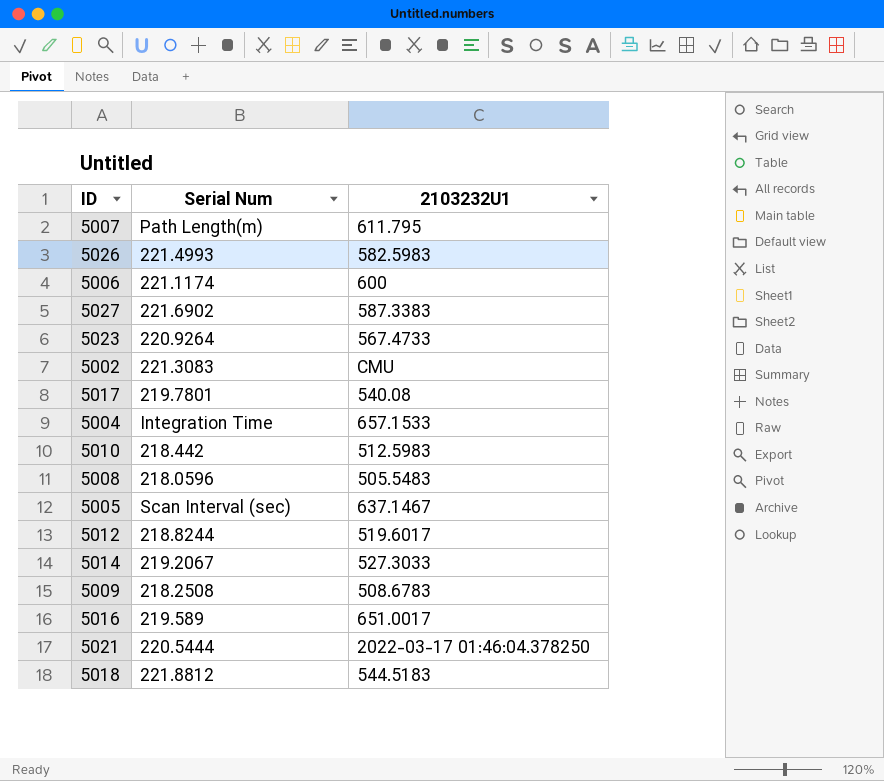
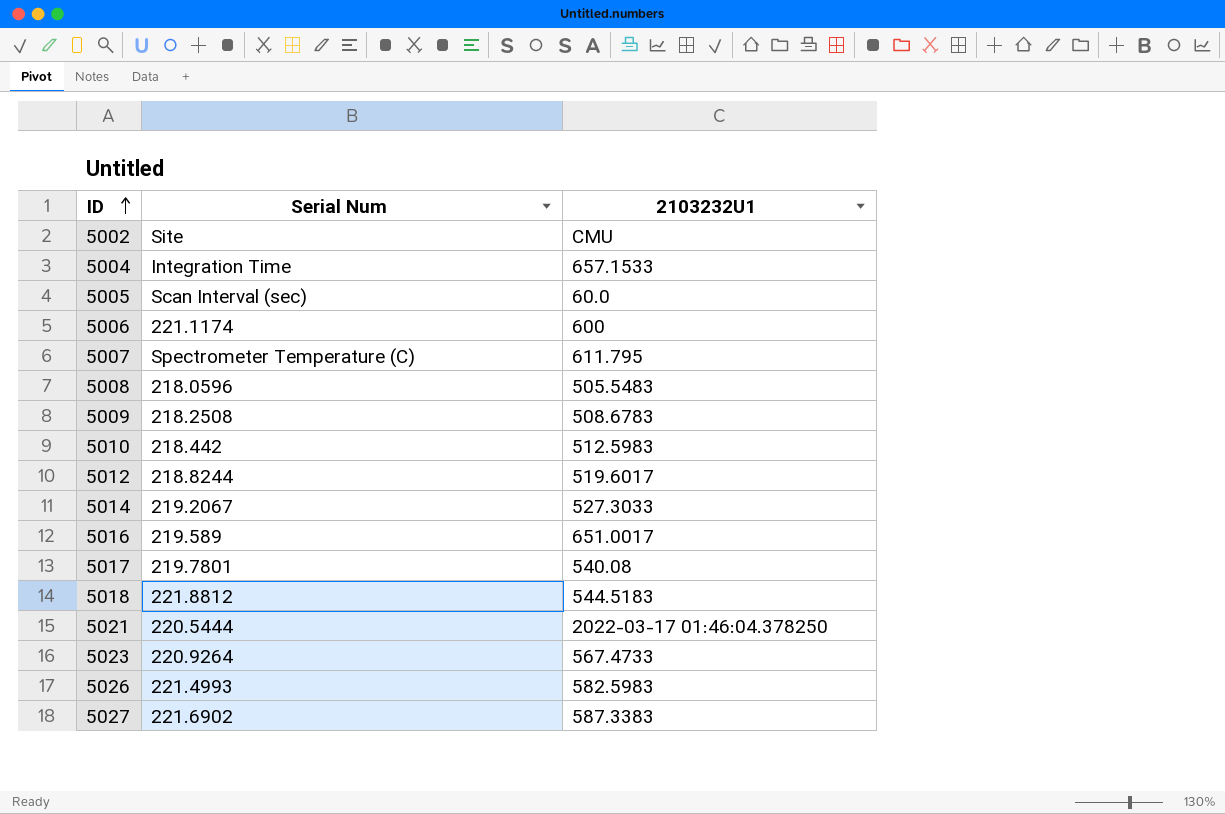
row order: none -> ID ascending
5002 | Serial Num: 221.3083 -> Site
5005 | 2103232U1: 637.1467 -> 60.0
5007 | Serial Num: Path Length(m) -> Spectrometer Temperature (C)

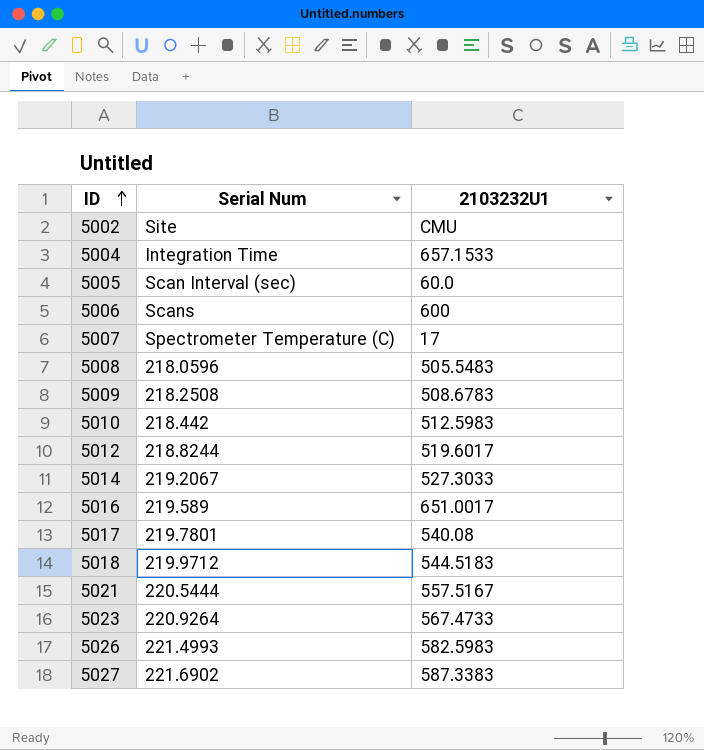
5006 | Serial Num: 221.1174 -> Scans
5007 | 2103232U1: 611.795 -> 17
5018 | Serial Num: 221.8812 -> 219.9712
5021 | 2103232U1: 2022-03-17 01:46:04.378250 -> 557.5167

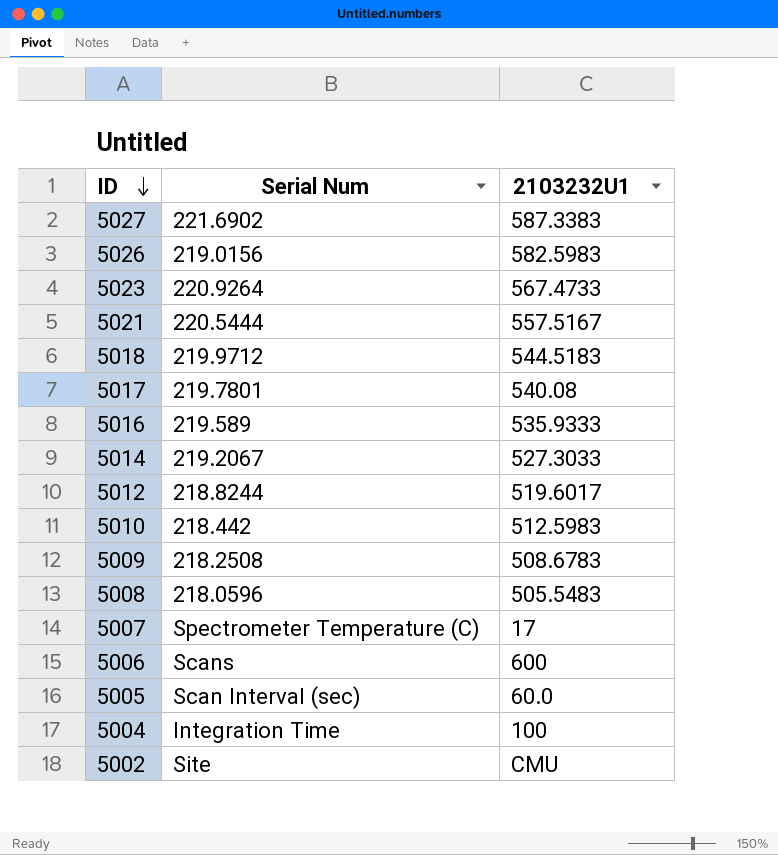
row order: ID ascending -> ID descending
5026 | Serial Num: 221.4993 -> 219.0156
5016 | 2103232U1: 651.0017 -> 535.9333
5004 | 2103232U1: 657.1533 -> 100

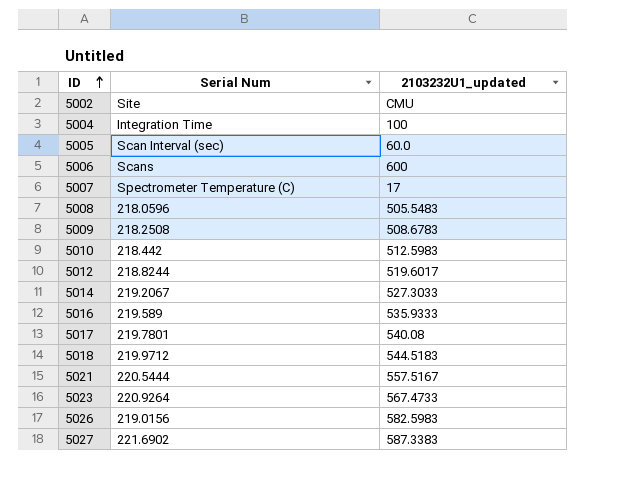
row order: ID descending -> ID ascending
column name: 2103232U1 -> 2103232U1_updated

